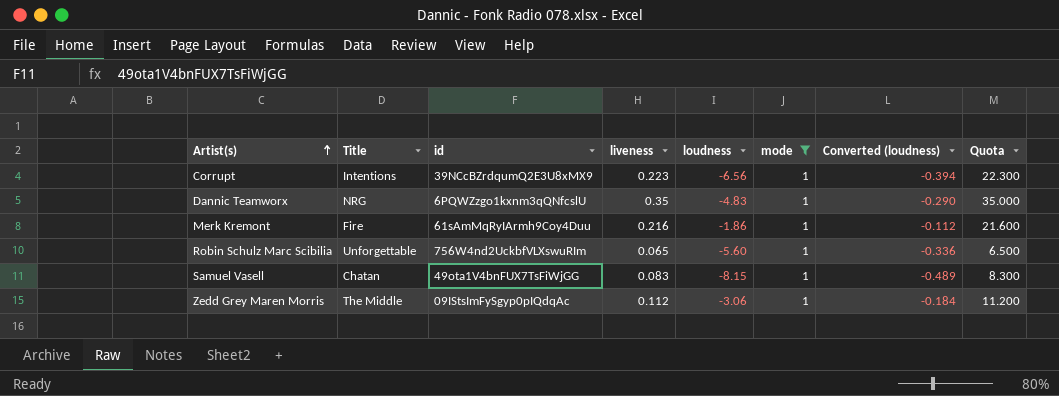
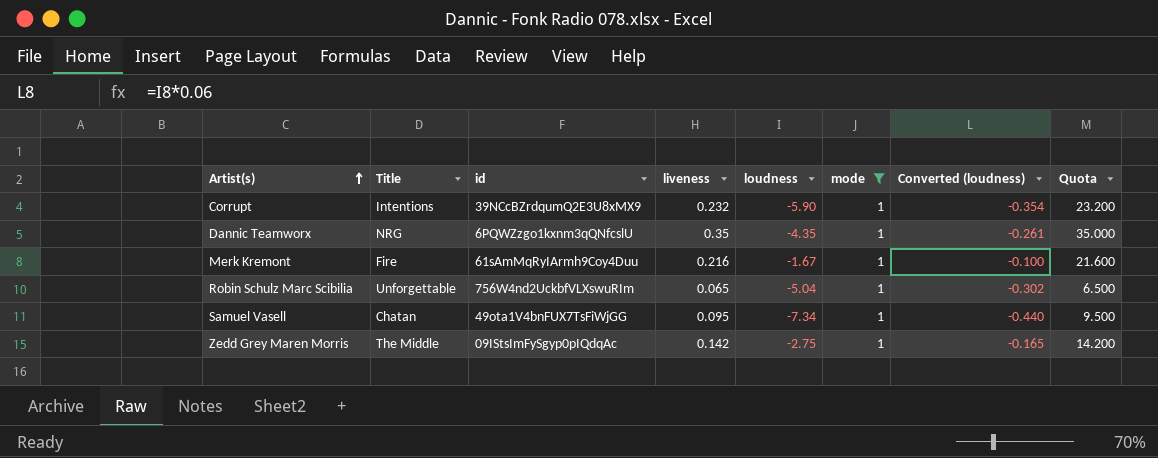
Corrupt | liveness: 0.223 -> 0.232
Corrupt | loudness: -6.56 -> -5.90
Corrupt | Converted (loudness): -0.394 -> -0.354
Corrupt | Quota: 22.300 -> 23.200
Dannic Teamworx | loudness: -4.83 -> -4.35
Dannic Teamworx | Converted (loudness): -0.290 -> -0.261
Merk Kremont | loudness: -1.86 -> -1.67
Merk Kremont | Converted (loudness): -0.112 -> -0.100
Robin Schulz Marc Scibilia | loudness: -5.60 -> -5.04
Robin Schulz Marc Scibilia | Converted (loudness): -0.336 -> -0.302
Samuel Vasell | liveness: 0.083 -> 0.095
Samuel Vasell | loudness: -8.15 -> -7.34
Samuel Vasell | Converted (loudness): -0.489 -> -0.440
Samuel Vasell | Quota: 8.300 -> 9.500
Zedd Grey Maren Morris | liveness: 0.112 -> 0.142
Zedd Grey Maren Morris | loudness: -3.06 -> -2.75
Zedd Grey Maren Morris | Converted (loudness): -0.184 -> -0.165
Zedd Grey Maren Morris | Quota: 11.200 -> 14.200

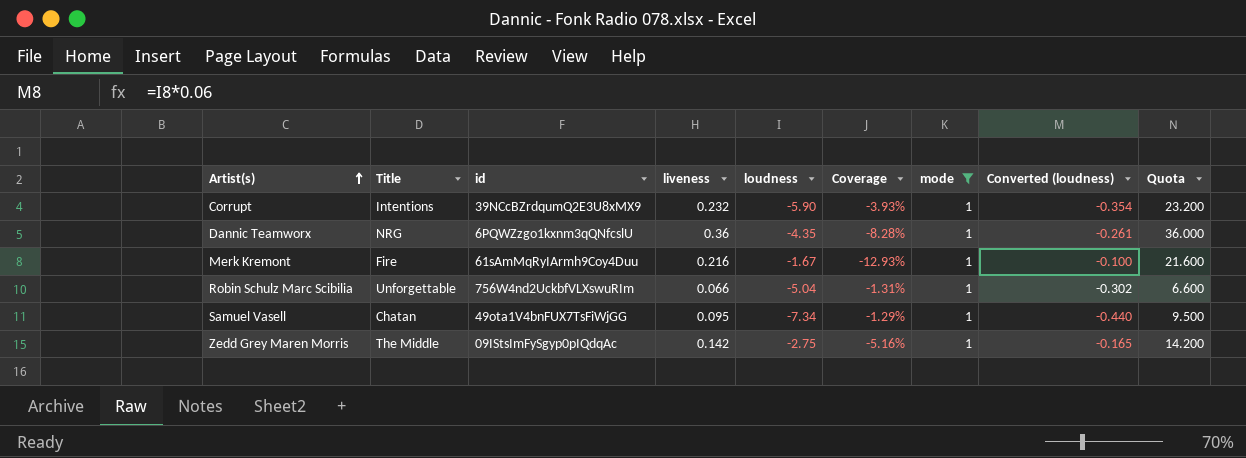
column Coverage | formula: none -> [liveness] / [loudness]
Dannic Teamworx | liveness: 0.35 -> 0.36
Dannic Teamworx | Quota: 35.000 -> 36.000
Robin Schulz Marc Scibilia | liveness: 0.065 -> 0.066
Robin Schulz Marc Scibilia | Quota: 6.500 -> 6.600

